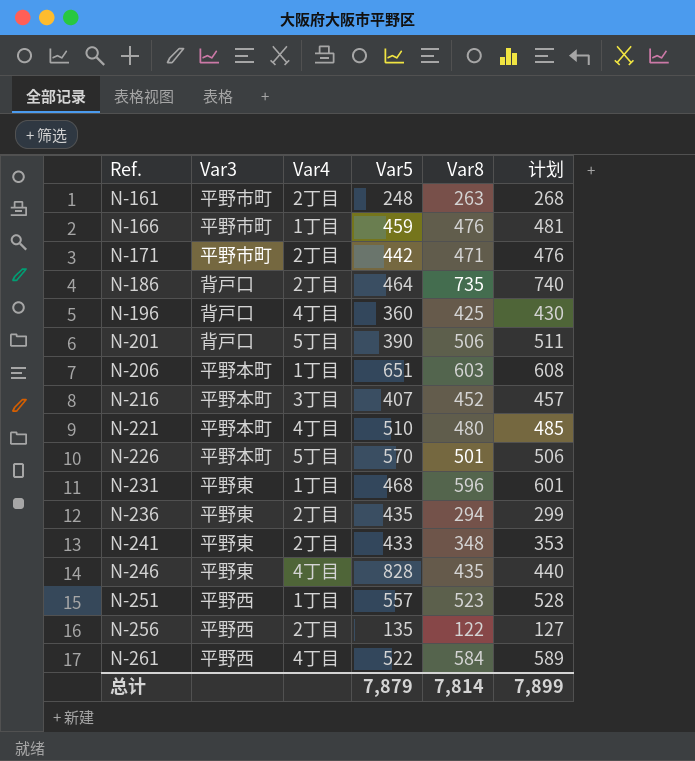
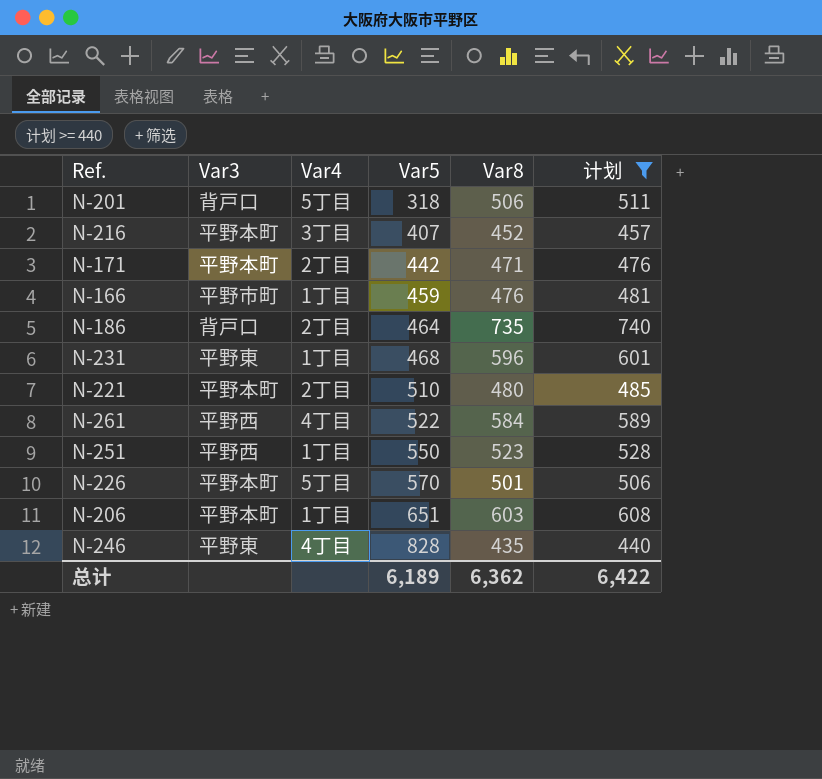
filter: none -> 计划 >= 440
row order: Ref. ascending -> Var5 ascending
N-201 | Var5: 390 -> 318
N-171 | Var3: 平野市町 -> 平野本町
N-221 | Var4: 4丁目 -> 2丁目
N-251 | Var5: 557 -> 550
总计 | Var5: 7,879 -> 6,189
总计 | Var8: 7,814 -> 6,362
总计 | 计划: 7,899 -> 6,422

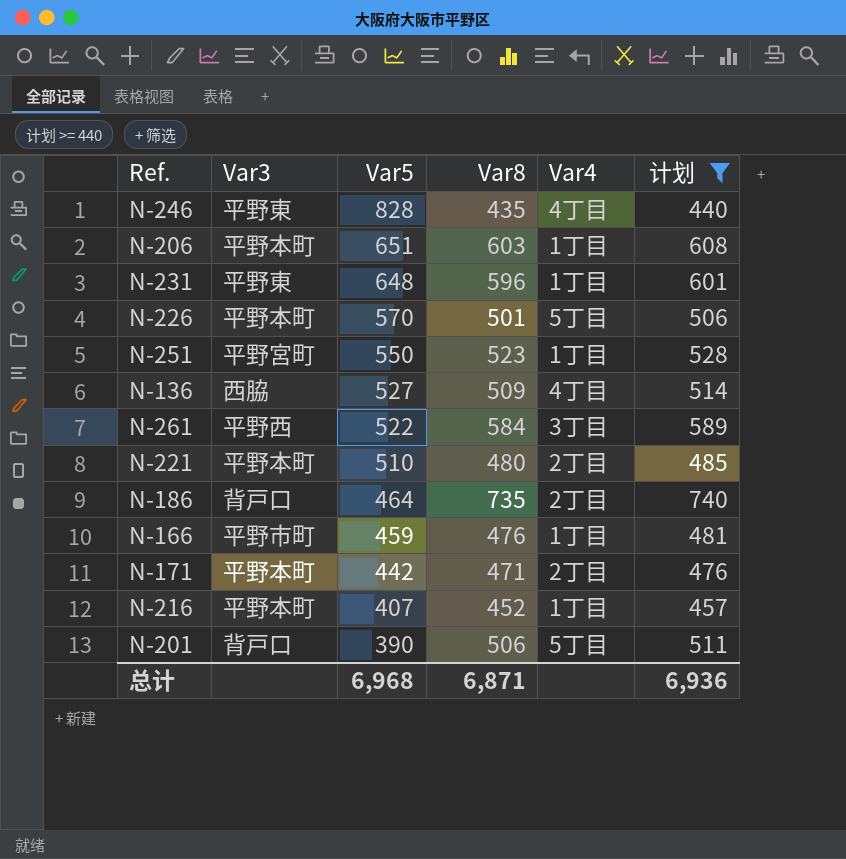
row order: Var5 ascending -> Var5 descending
column Var4 | position: 3 -> 5
N-231 | Var5: 468 -> 648
N-251 | Var3: 平野西 -> 平野宮町
row N-136: none -> 西脇 | 527 | 509 | 4丁目 | 514
N-261 | Var4: 4丁目 -> 3丁目
N-216 | Var4: 3丁目 -> 1丁目
N-201 | Var5: 318 -> 390
总计 | Var5: 6,189 -> 6,968
总计 | Var8: 6,362 -> 6,871
总计 | 计划: 6,422 -> 6,936

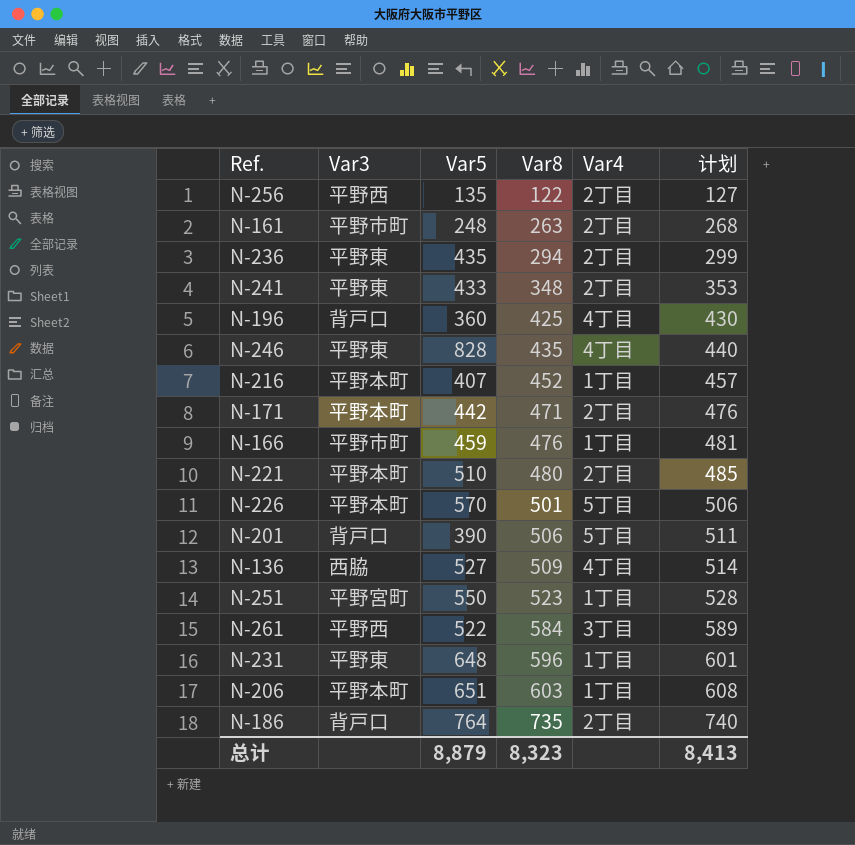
filter: 计划 >= 440 -> none
row order: Var5 descending -> Var8 ascending
N-186 | Var5: 464 -> 764
总计 | Var5: 6,968 -> 8,879
总计 | Var8: 6,871 -> 8,323
总计 | 计划: 6,936 -> 8,413

